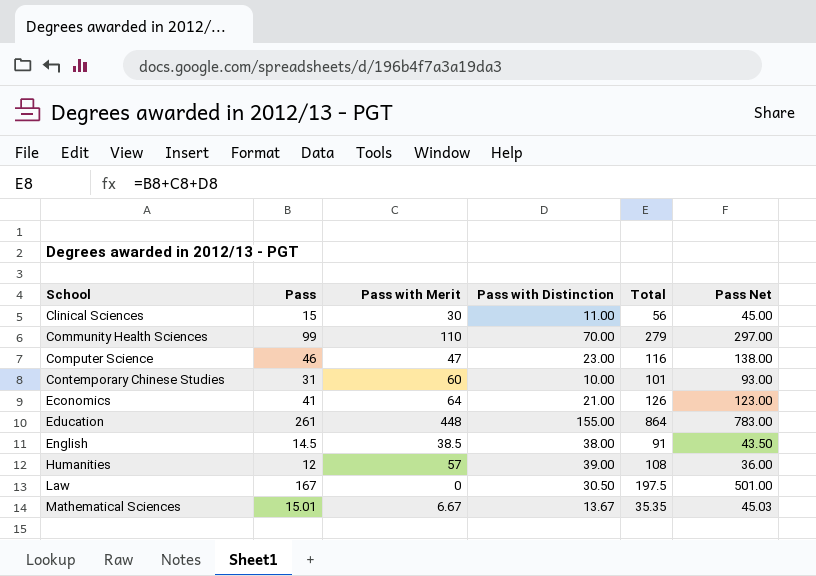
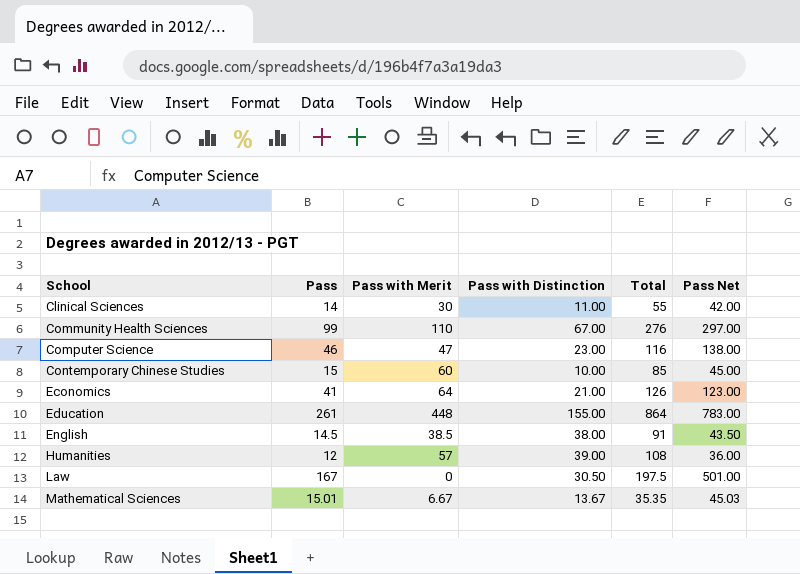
Clinical Sciences | Pass: 15 -> 14
Clinical Sciences | Total: 56 -> 55
Clinical Sciences | Pass Net: 45.00 -> 42.00
Community Health Sciences | Pass with Distinction: 70.00 -> 67.00
Community Health Sciences | Total: 279 -> 276
Contemporary Chinese Studies | Pass: 31 -> 15
Contemporary Chinese Studies | Total: 101 -> 85
Contemporary Chinese Studies | Pass Net: 93.00 -> 45.00

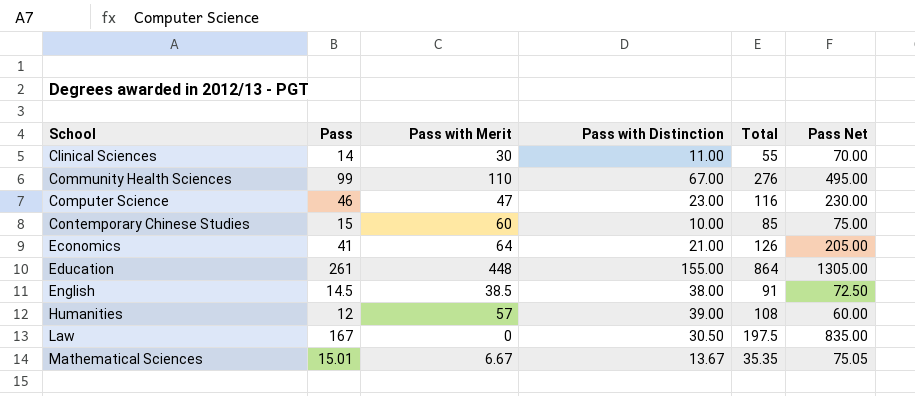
column Pass Net | formula: [Pass] * 3 -> [Pass] * 5

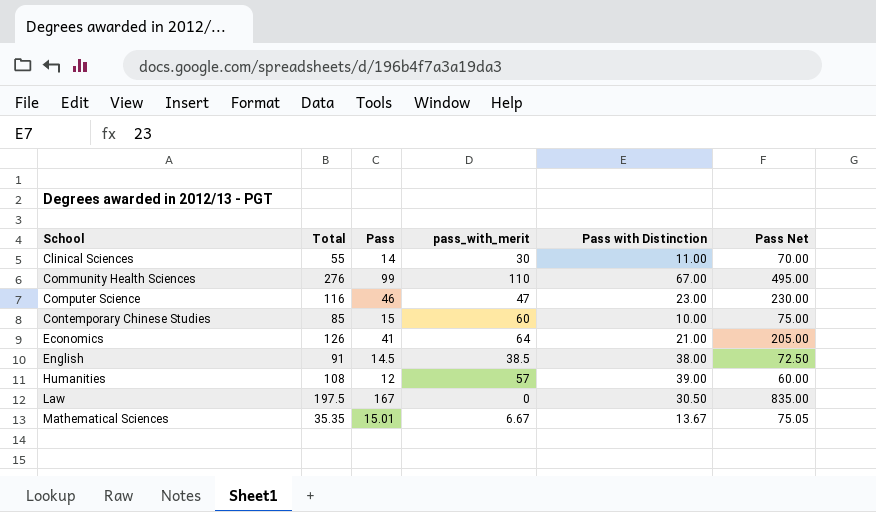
column Total | position: 5 -> 2
column name: Pass with Merit -> pass_with_merit
row Education: 261 | 448 | 155.00 | 864 | 1305.00 -> none

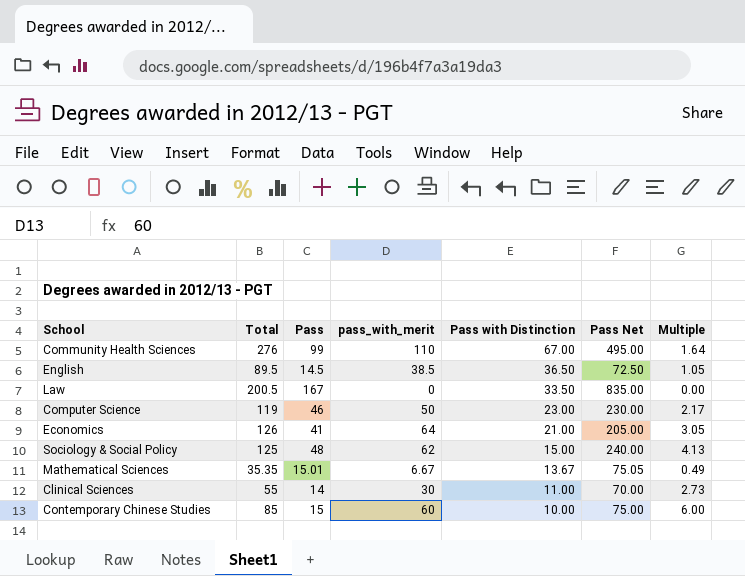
row order: School ascending -> Pass with Distinction descending
column Multiple | formula: none -> [pass_with_merit] / [Pass with Distinction]
row Humanities: 108 | 12 | 57 | 39.00 | 60.00 -> none
English | Total: 91 -> 89.5
English | Pass with Distinction: 38.00 -> 36.50
Law | Total: 197.5 -> 200.5
Law | Pass with Distinction: 30.50 -> 33.50
Computer Science | Total: 116 -> 119
Computer Science | pass_with_merit: 47 -> 50
row Sociology & Social Policy: none -> 125 | 48 | 62 | 15.00 | 240.00 | 4.13

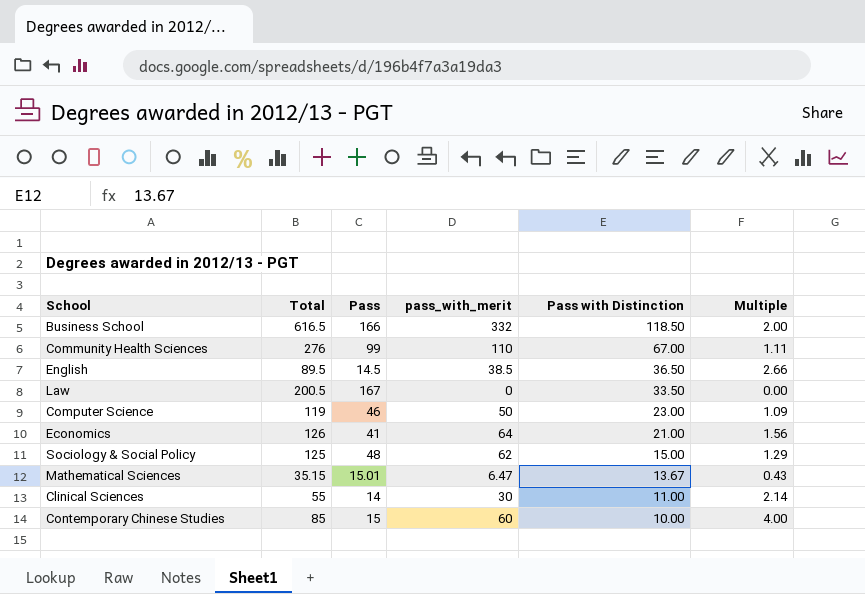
column Pass Net | formula: [Pass] * 5 -> none
column Multiple | formula: [pass_with_merit] / [Pass with Distinction] -> [pass_with_merit] / [Pass]
row Business School: none -> 616.5 | 166 | 332 | 118.50 | 2.00
Mathematical Sciences | Total: 35.35 -> 35.15
Mathematical Sciences | pass_with_merit: 6.67 -> 6.47

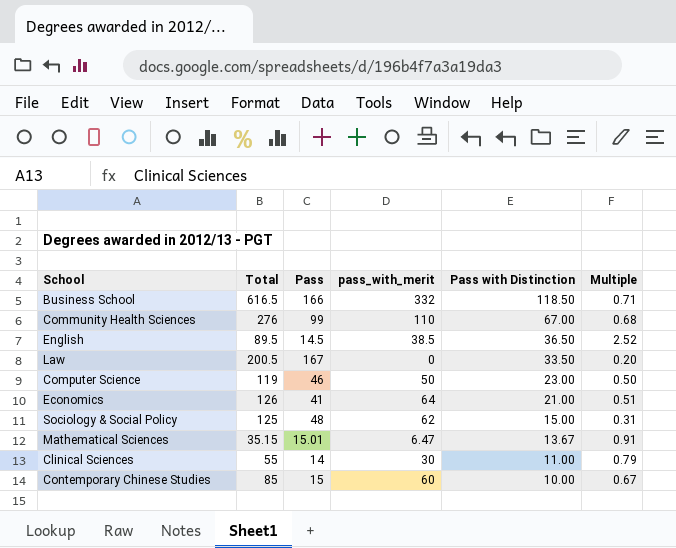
column Multiple | formula: [pass_with_merit] / [Pass] -> [Pass with Distinction] / [Pass]

